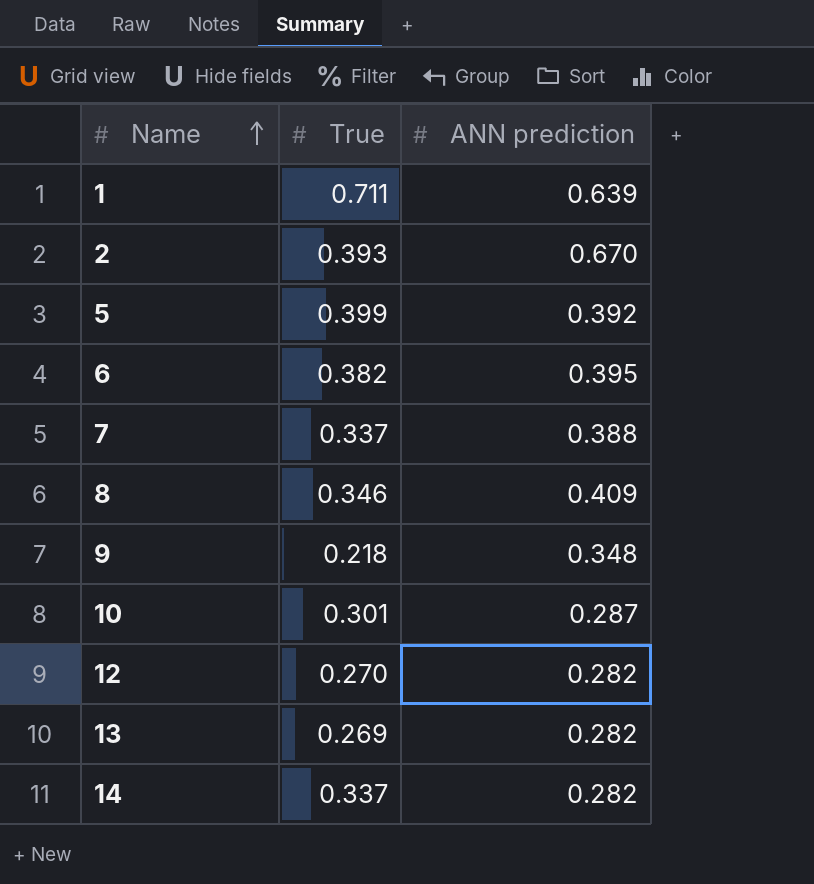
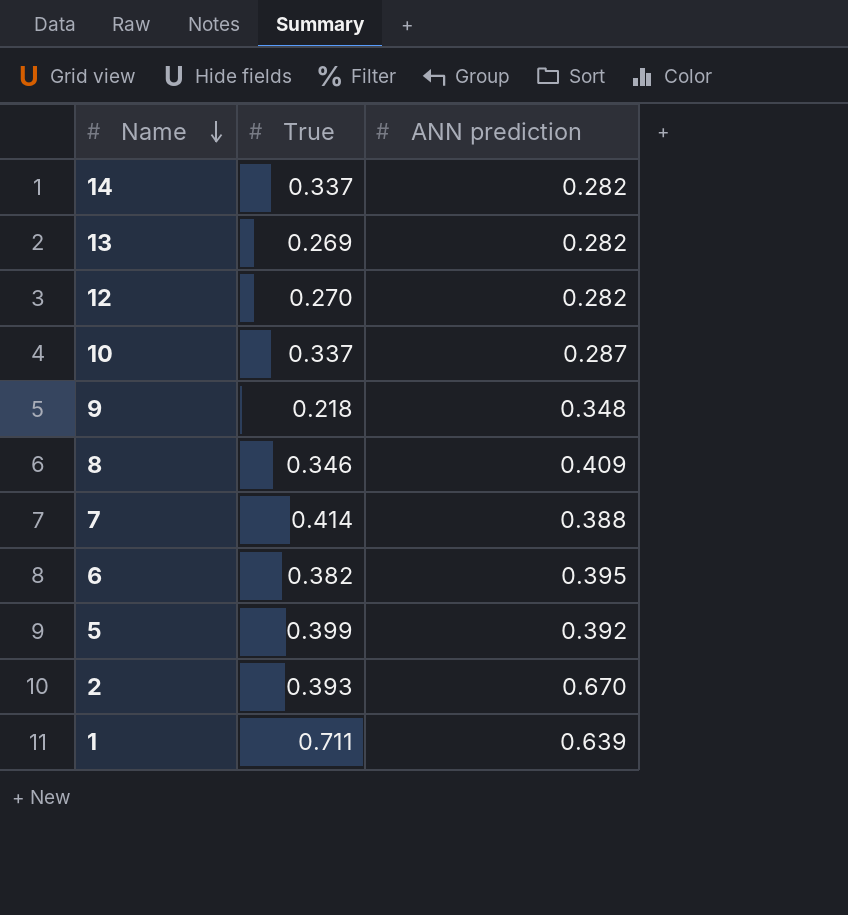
row order: Name ascending -> Name descending
10 | True: 0.301 -> 0.337
7 | True: 0.337 -> 0.414

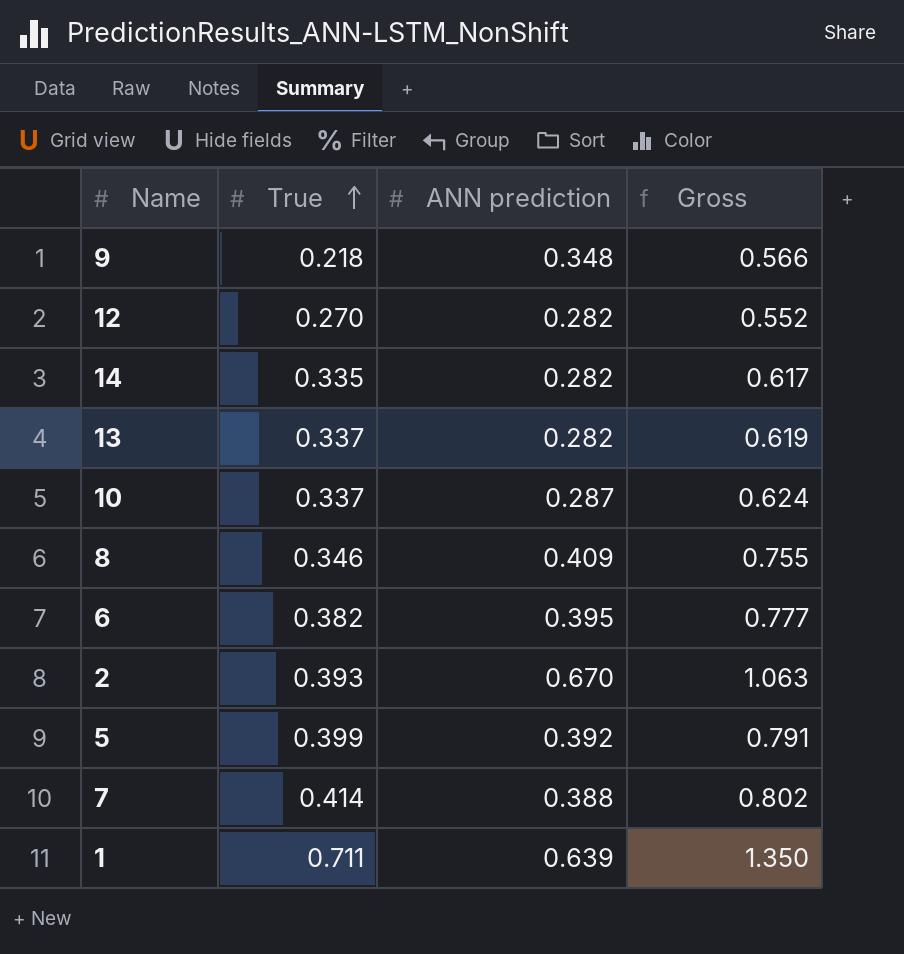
row order: Name descending -> True ascending
column Gross | formula: none -> [True] + [ANN prediction]
14 | True: 0.337 -> 0.335
13 | True: 0.269 -> 0.337

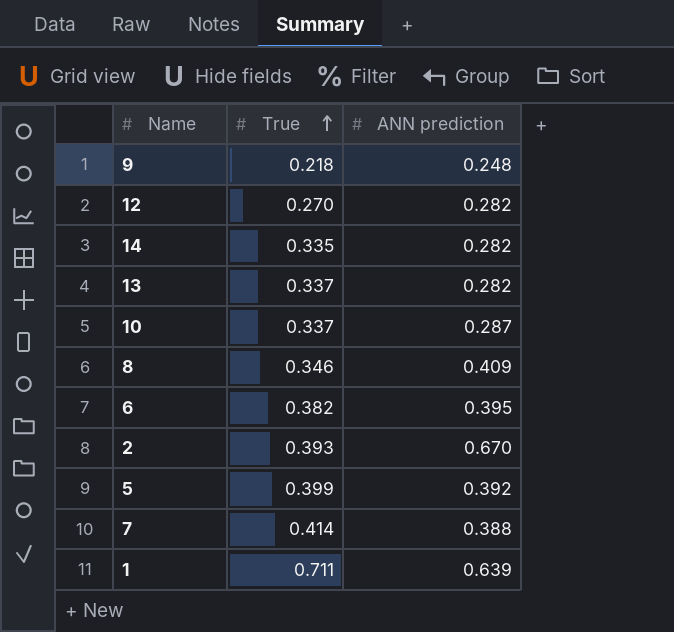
column Gross | formula: [True] + [ANN prediction] -> none
9 | ANN prediction: 0.348 -> 0.248

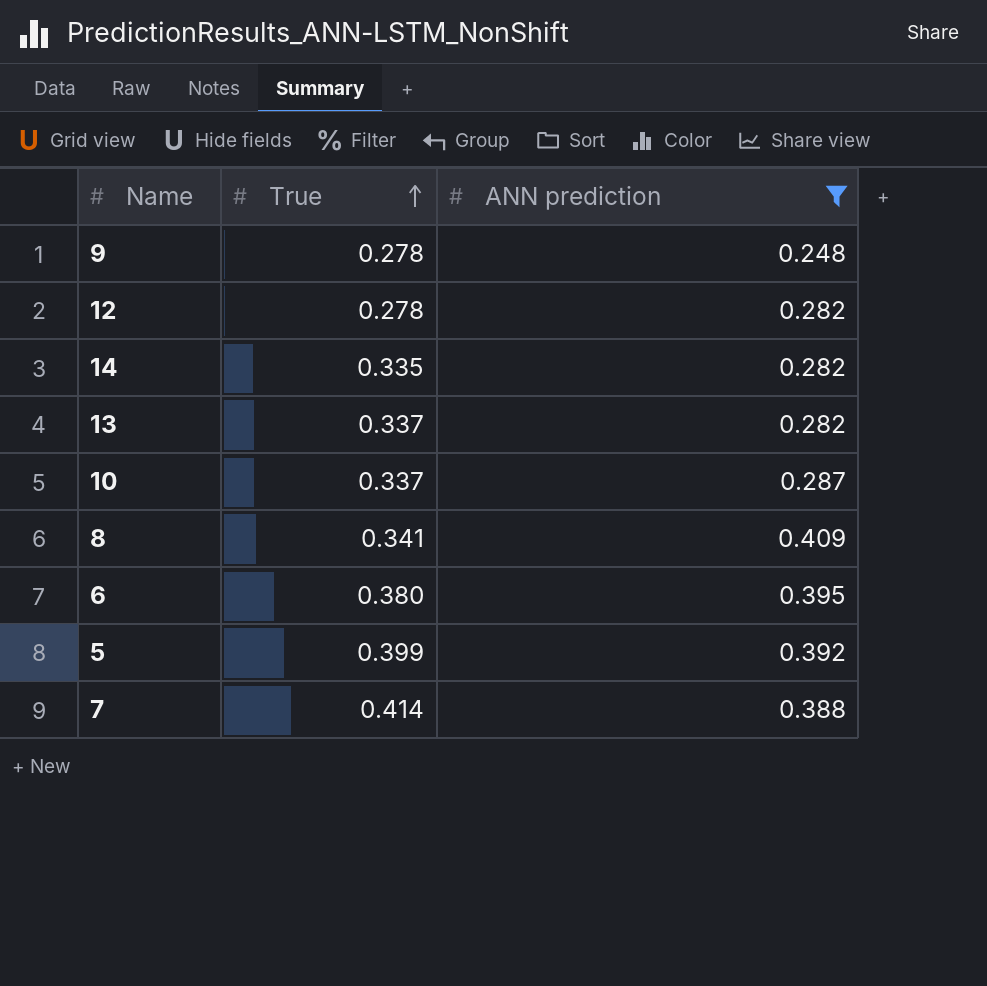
filter: none -> ANN prediction <= 0.409
9 | True: 0.218 -> 0.278
12 | True: 0.270 -> 0.278
8 | True: 0.346 -> 0.341
6 | True: 0.382 -> 0.380

